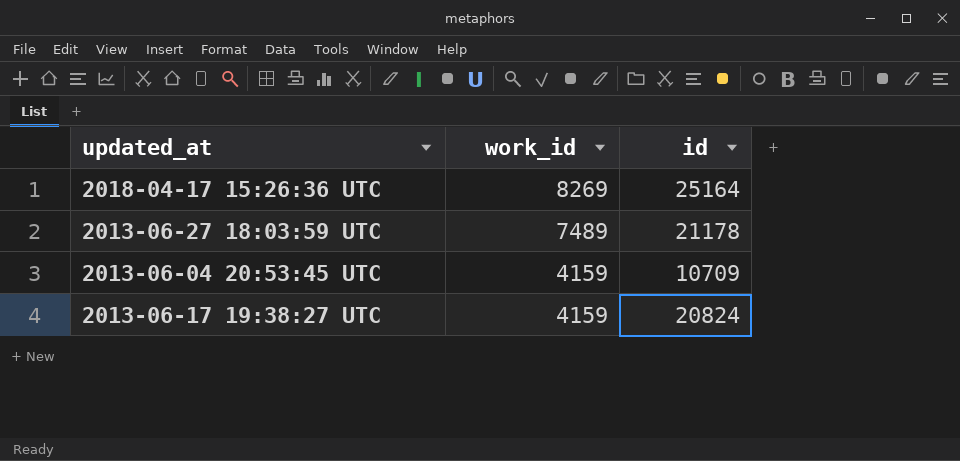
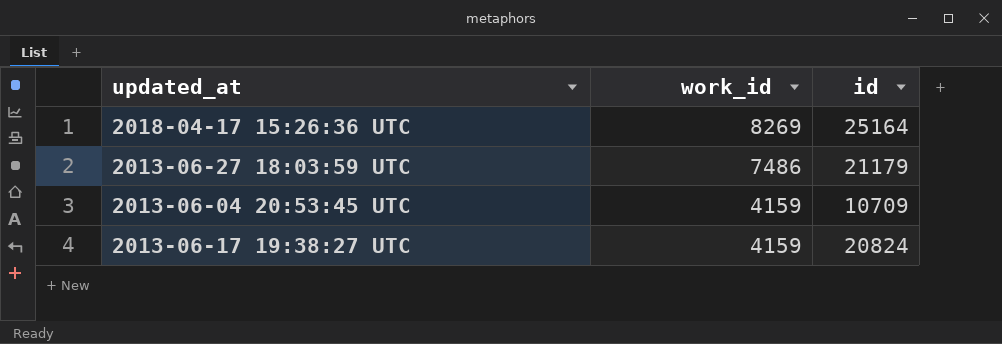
2013-06-27 18:03:59 UTC | work_id: 7489 -> 7486
2013-06-27 18:03:59 UTC | id: 21178 -> 21179

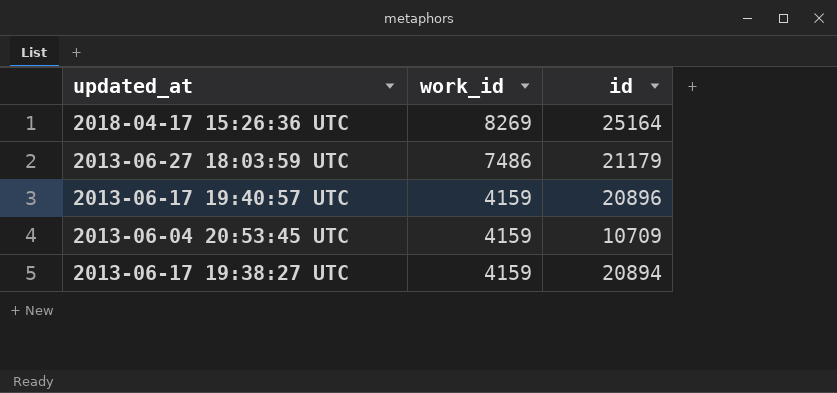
row 2013-06-17 19:40:57 UTC: none -> 4159 | 20896
2013-06-17 19:38:27 UTC | id: 20824 -> 20894

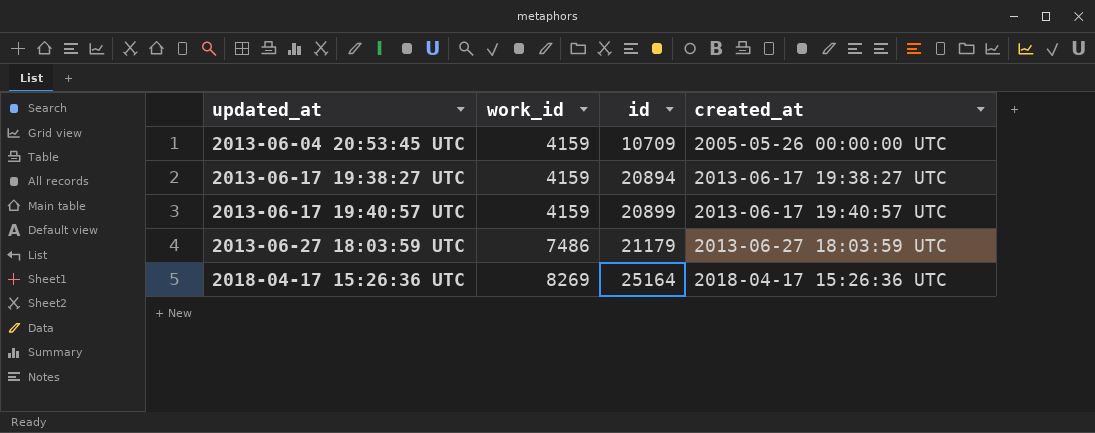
row order: work_id descending -> updated_at ascending
column created_at | position: none -> 4
2013-06-17 19:40:57 UTC | id: 20896 -> 20899

